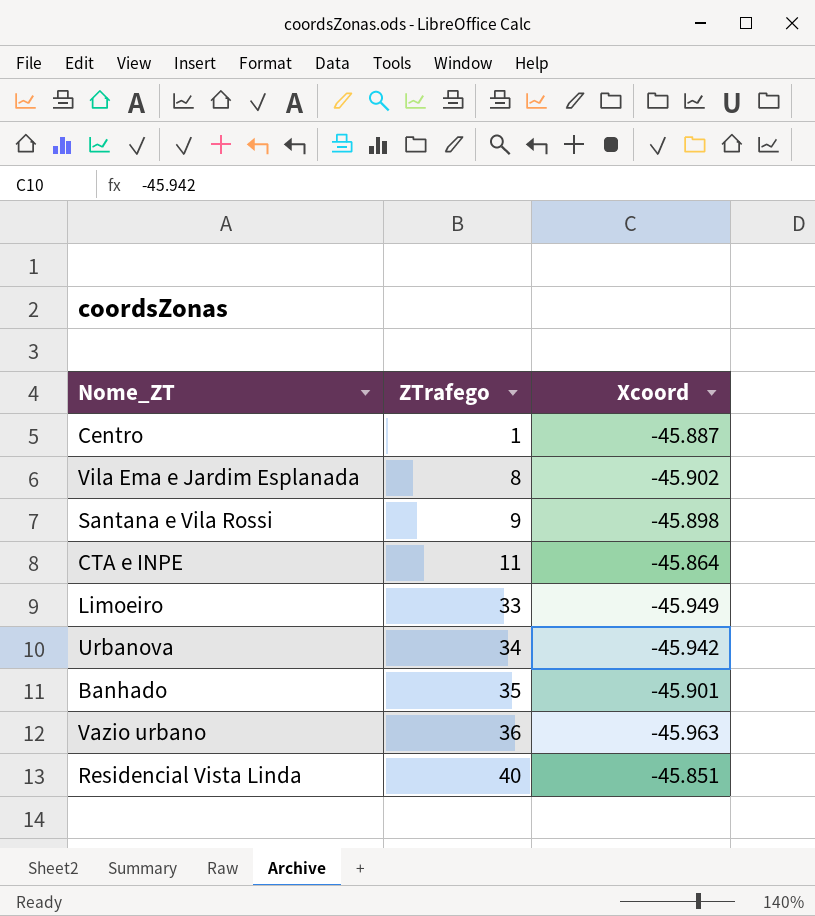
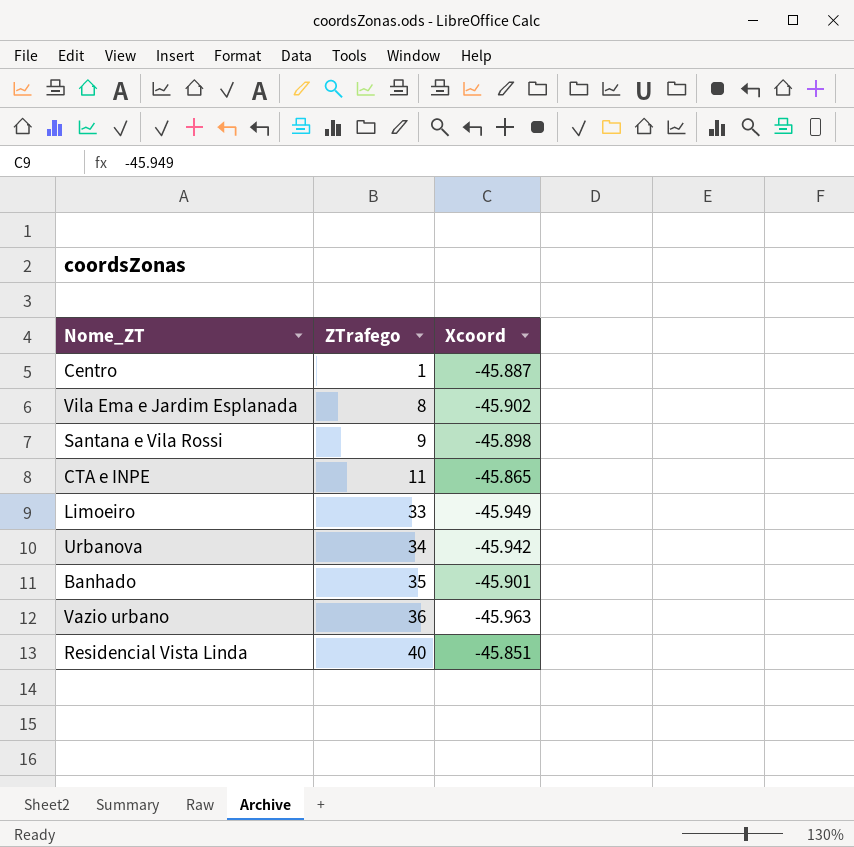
CTA e INPE | Xcoord: -45.864 -> -45.865

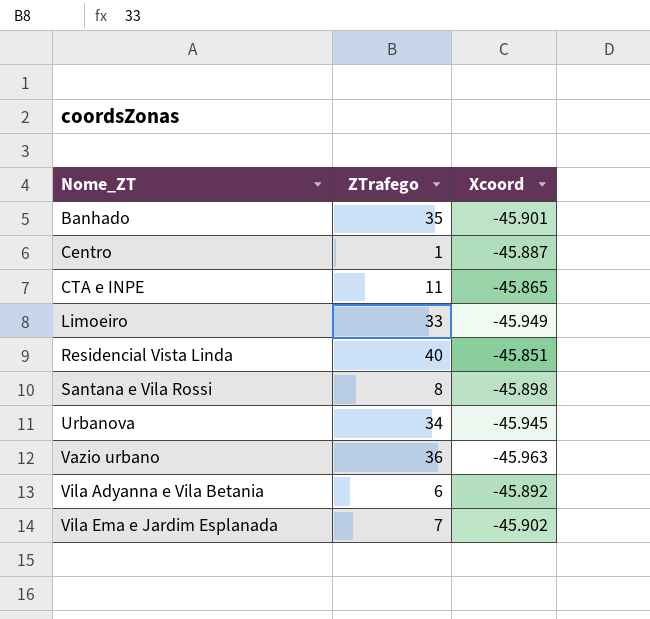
row order: ZTrafego ascending -> Nome_ZT ascending
Santana e Vila Rossi | ZTrafego: 9 -> 8
Urbanova | Xcoord: -45.942 -> -45.945
row Vila Adyanna e Vila Betania: none -> 6 | -45.892
Vila Ema e Jardim Esplanada | ZTrafego: 8 -> 7

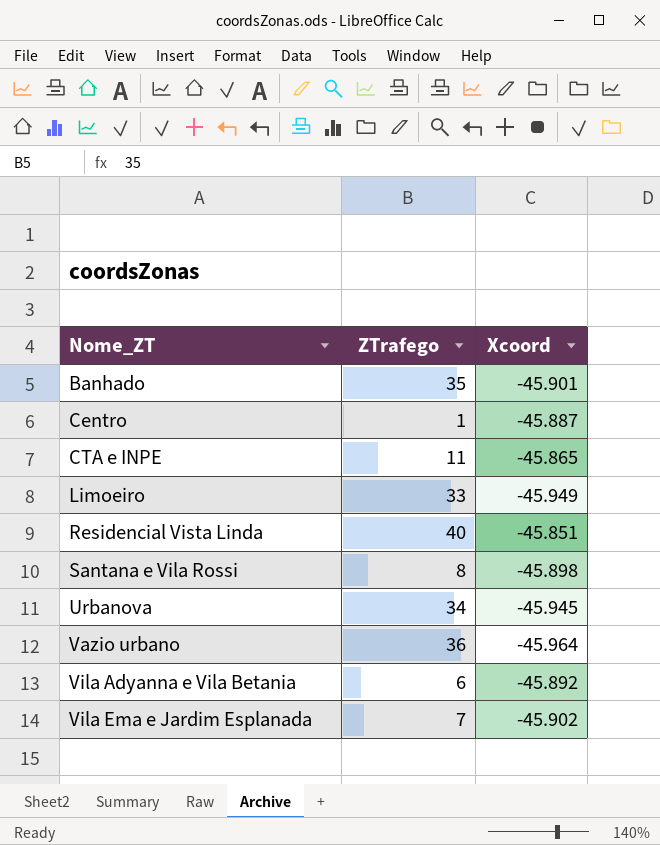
Vazio urbano | Xcoord: -45.963 -> -45.964

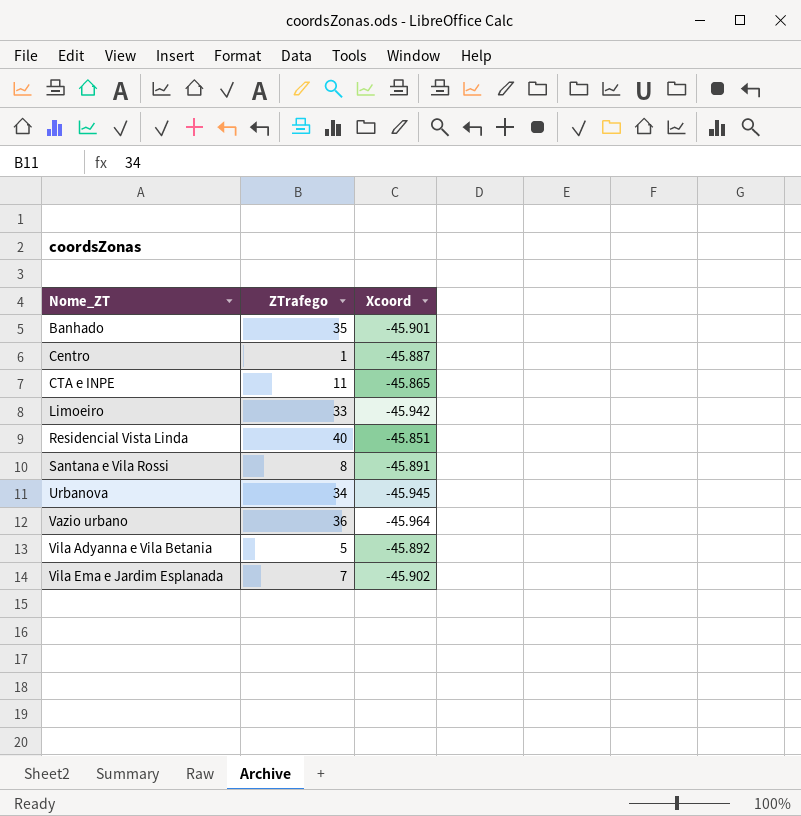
Limoeiro | Xcoord: -45.949 -> -45.942
Santana e Vila Rossi | Xcoord: -45.898 -> -45.891
Vila Adyanna e Vila Betania | ZTrafego: 6 -> 5

